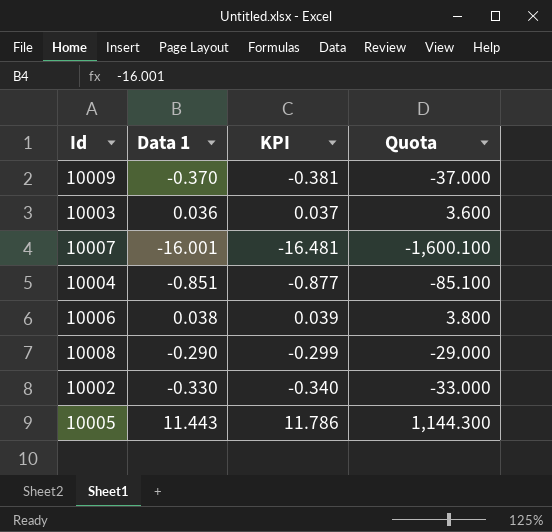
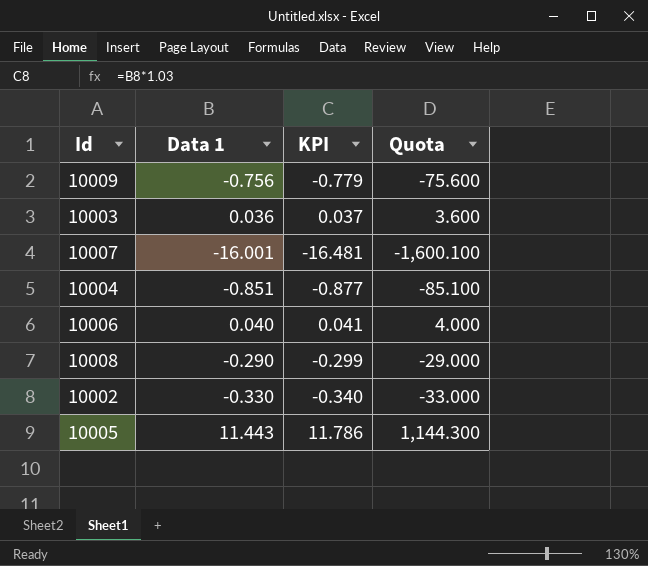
10009 | Data 1: -0.370 -> -0.756
10009 | KPI: -0.381 -> -0.779
10009 | Quota: -37.000 -> -75.600
10006 | Data 1: 0.038 -> 0.040
10006 | KPI: 0.039 -> 0.041
10006 | Quota: 3.800 -> 4.000

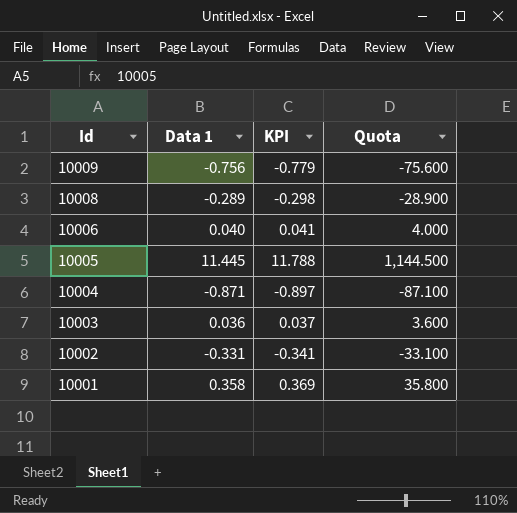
row order: none -> Id descending
row 10007: -16.001 | -16.481 | -1,600.100 -> none
10008 | Data 1: -0.290 -> -0.289
10008 | KPI: -0.299 -> -0.298
10008 | Quota: -29.000 -> -28.900
10005 | Data 1: 11.443 -> 11.445
10005 | KPI: 11.786 -> 11.788
10005 | Quota: 1,144.300 -> 1,144.500
10004 | Data 1: -0.851 -> -0.871
10004 | KPI: -0.877 -> -0.897
10004 | Quota: -85.100 -> -87.100
10002 | Data 1: -0.330 -> -0.331
10002 | KPI: -0.340 -> -0.341
10002 | Quota: -33.000 -> -33.100
row 10001: none -> 0.358 | 0.369 | 35.800

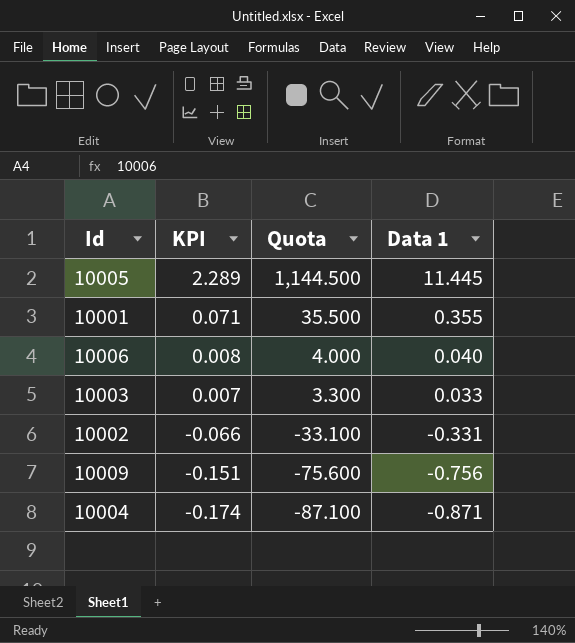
row order: Id descending -> KPI descending
column KPI | formula: [Data 1] * 1.03 -> [Data 1] * 0.2
column Data 1 | position: 2 -> 4
row 10008: -0.289 | -0.298 | -28.900 -> none
10001 | Quota: 35.800 -> 35.500
10001 | Data 1: 0.358 -> 0.355
10003 | Quota: 3.600 -> 3.300
10003 | Data 1: 0.036 -> 0.033

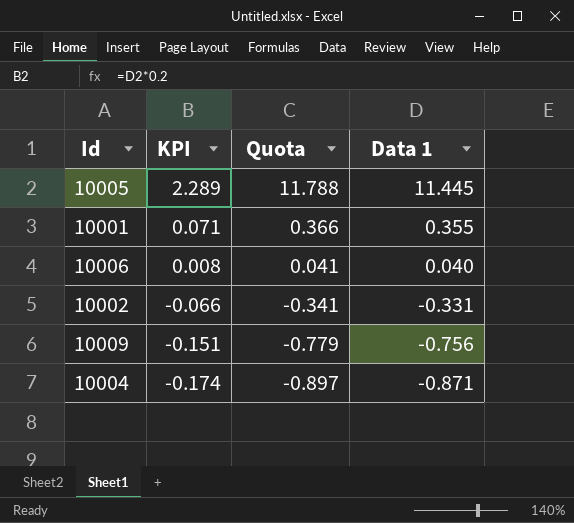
column Quota | formula: [Data 1] * 100 -> [Data 1] * 1.03
row 10003: 0.007 | 3.300 | 0.033 -> none

